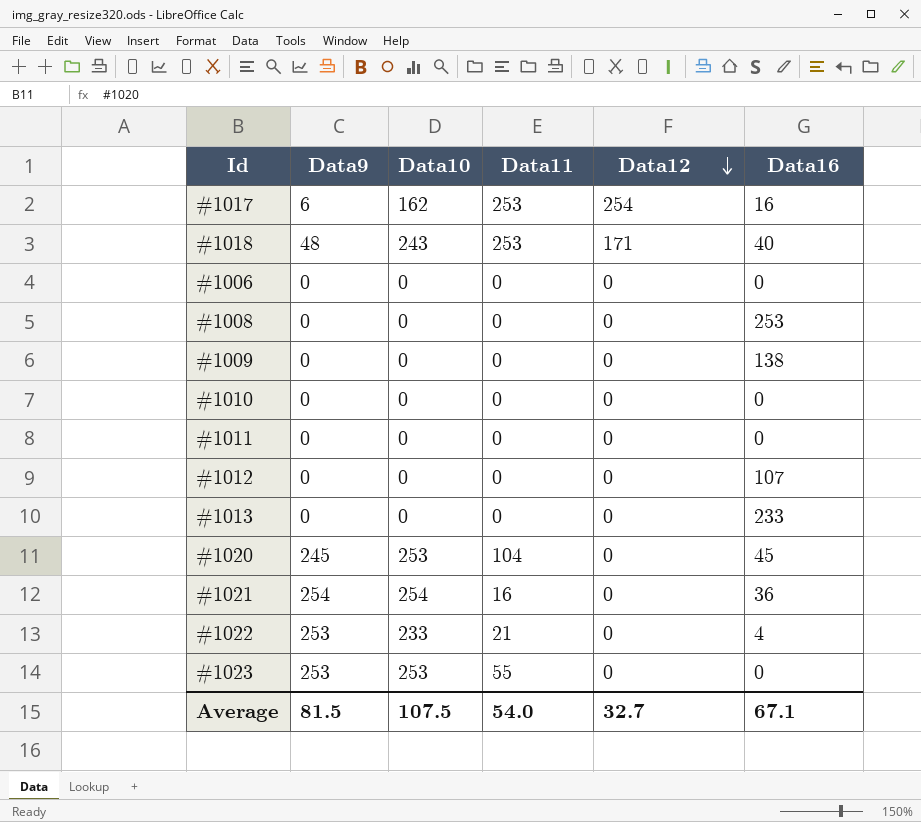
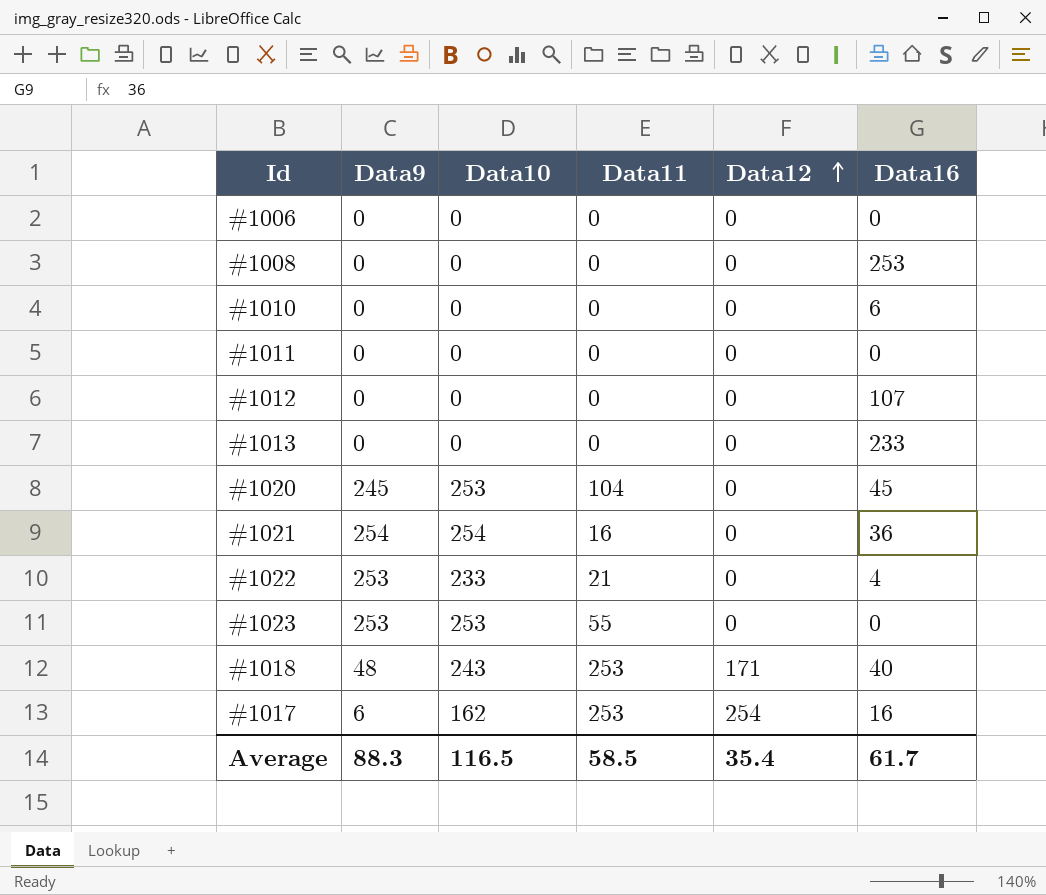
row order: Data12 descending -> Data12 ascending
row #1009: 0 | 0 | 0 | 0 | 138 -> none
#1010 | Data16: 0 -> 6
Average | Data9: 81.5 -> 88.3
Average | Data10: 107.5 -> 116.5
Average | Data11: 54.0 -> 58.5
Average | Data12: 32.7 -> 35.4
Average | Data16: 67.1 -> 61.7

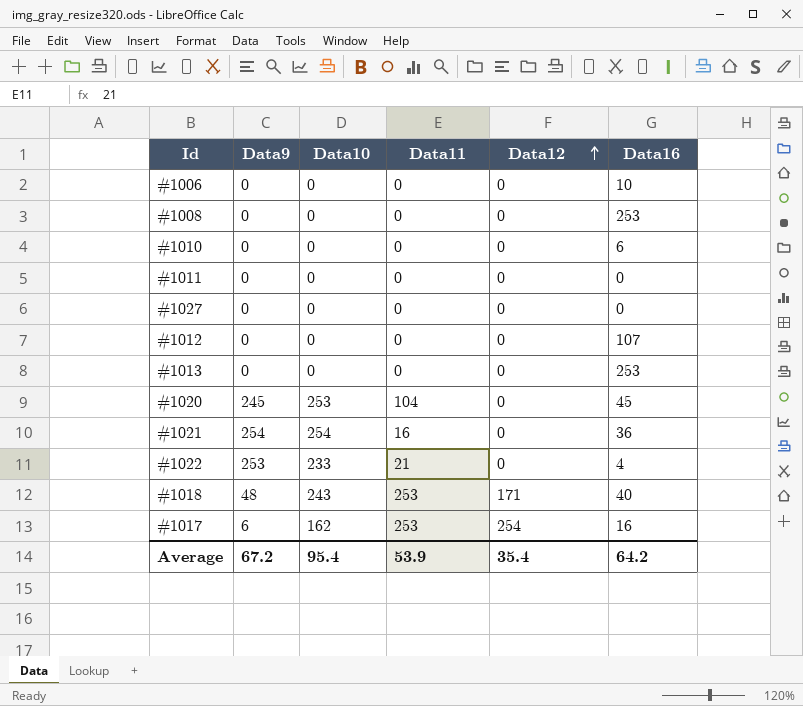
row #1023: 253 | 253 | 55 | 0 | 0 -> none
#1006 | Data16: 0 -> 10
row #1027: none -> 0 | 0 | 0 | 0 | 0
#1013 | Data16: 233 -> 253
Average | Data9: 88.3 -> 67.2
Average | Data10: 116.5 -> 95.4
Average | Data11: 58.5 -> 53.9
Average | Data16: 61.7 -> 64.2

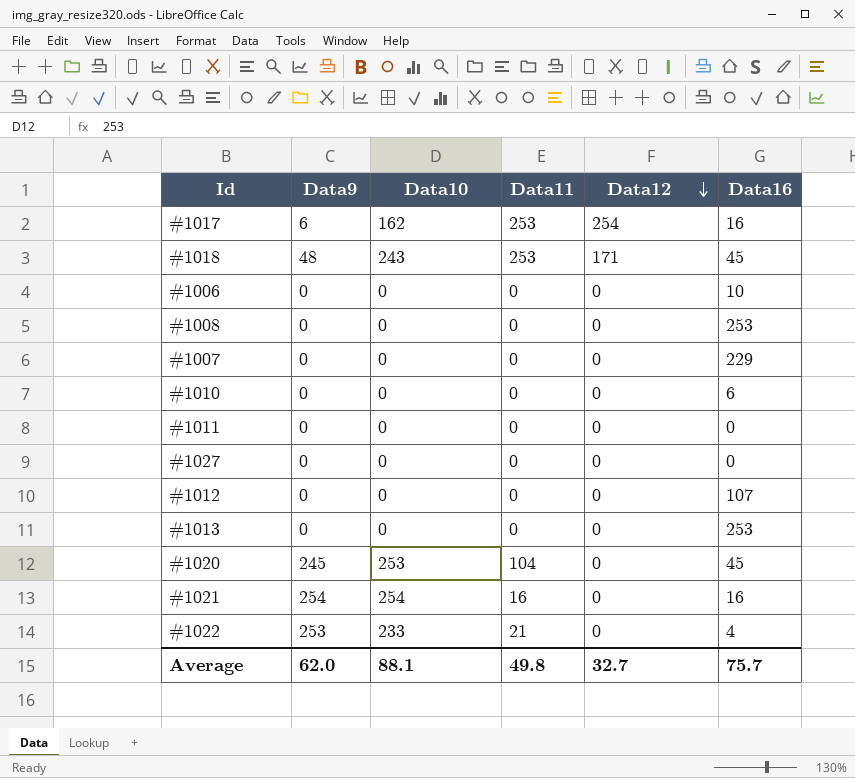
row order: Data12 ascending -> Data12 descending
#1018 | Data16: 40 -> 45
row #1007: none -> 0 | 0 | 0 | 0 | 229
#1021 | Data16: 36 -> 16
Average | Data9: 67.2 -> 62.0
Average | Data10: 95.4 -> 88.1
Average | Data11: 53.9 -> 49.8
Average | Data12: 35.4 -> 32.7
Average | Data16: 64.2 -> 75.7

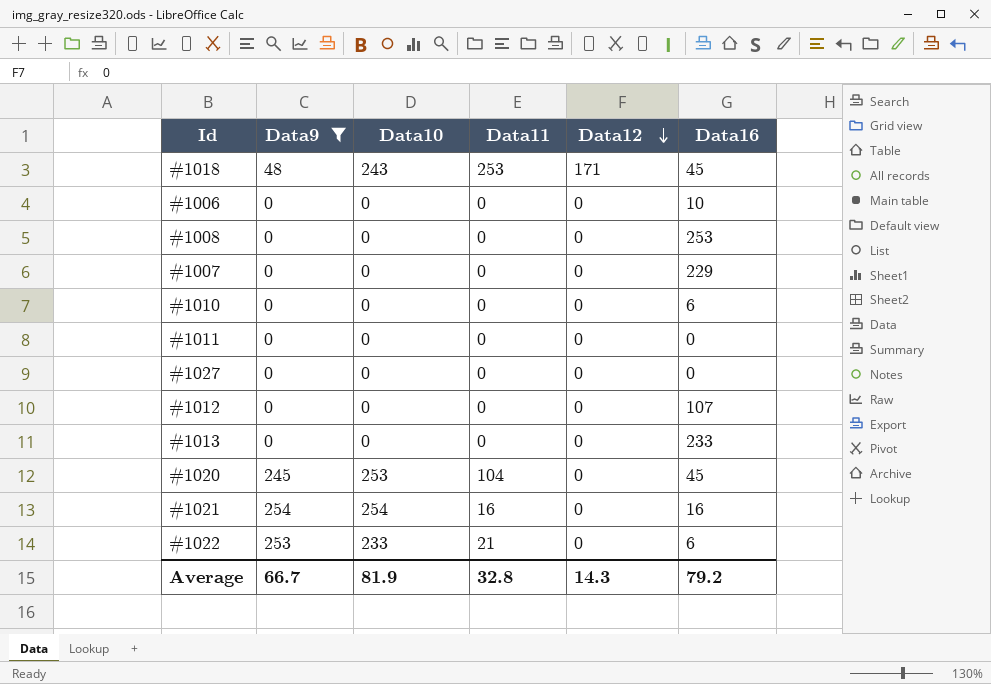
filter: none -> Data9 != 6
#1013 | Data16: 253 -> 233
#1022 | Data16: 4 -> 6
Average | Data9: 62.0 -> 66.7
Average | Data10: 88.1 -> 81.9
Average | Data11: 49.8 -> 32.8
Average | Data12: 32.7 -> 14.3
Average | Data16: 75.7 -> 79.2

